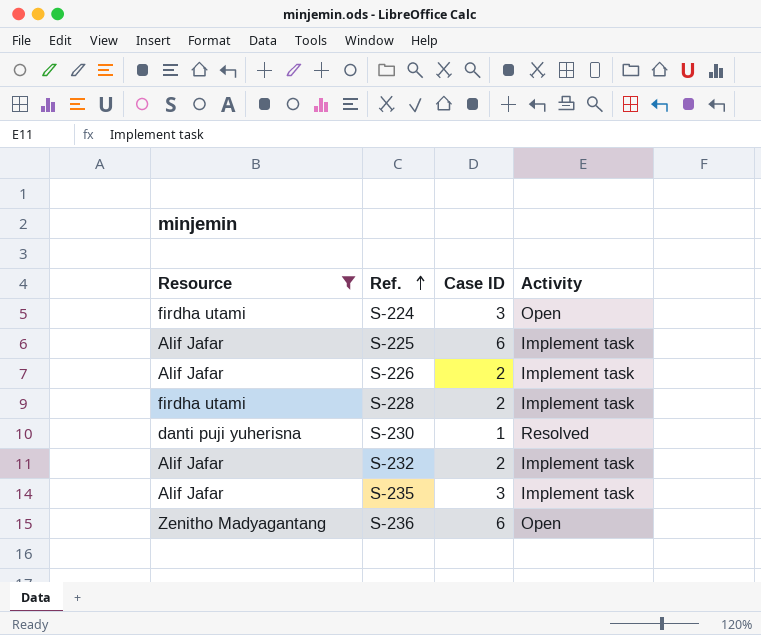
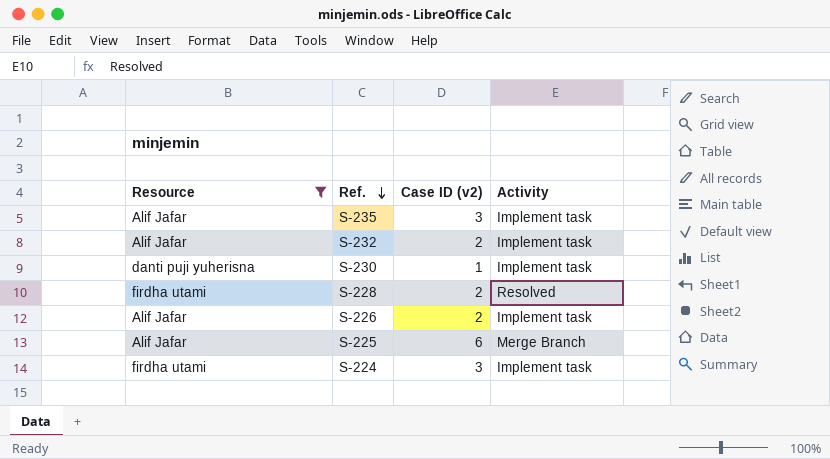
row order: Ref. ascending -> Ref. descending
column name: Case ID -> Case ID (v2)
row S-236: Zenitho Madyagantang | 6 | Open -> none
S-230 | Activity: Resolved -> Implement task
S-228 | Activity: Implement task -> Resolved
S-225 | Activity: Implement task -> Merge Branch
S-224 | Activity: Open -> Implement task

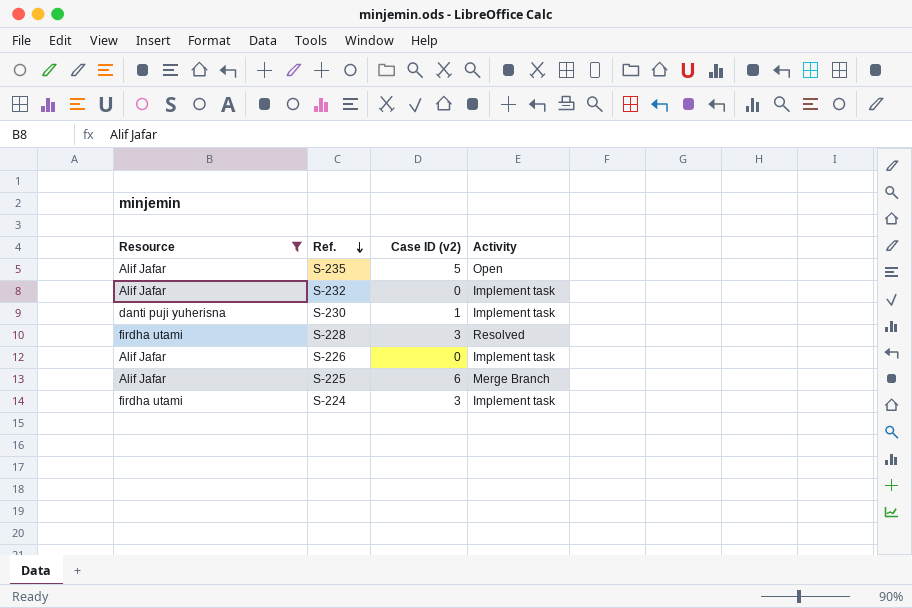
S-235 | Case ID (v2): 3 -> 5
S-235 | Activity: Implement task -> Open
S-232 | Case ID (v2): 2 -> 0
S-228 | Case ID (v2): 2 -> 3
S-226 | Case ID (v2): 2 -> 0

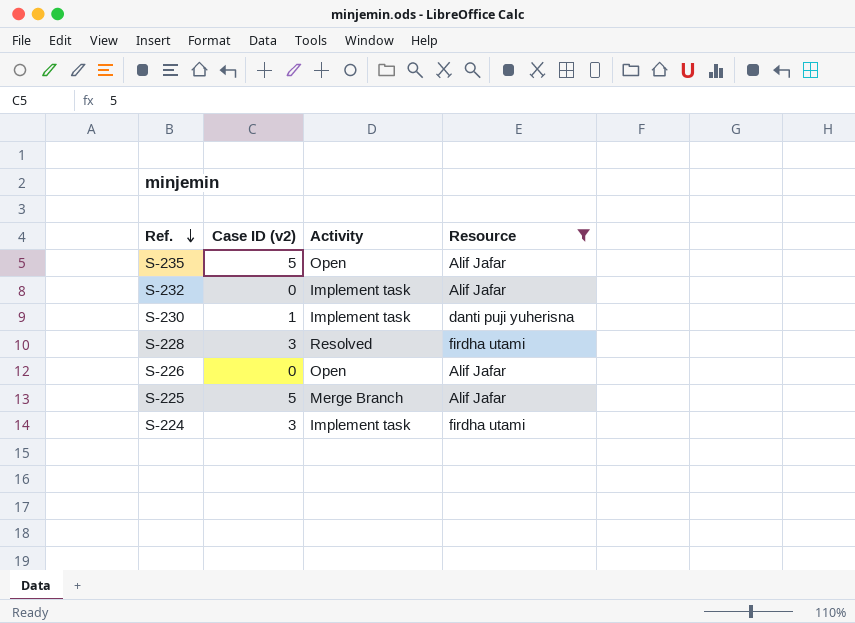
column Resource | position: 1 -> 4
S-226 | Activity: Implement task -> Open
S-225 | Case ID (v2): 6 -> 5

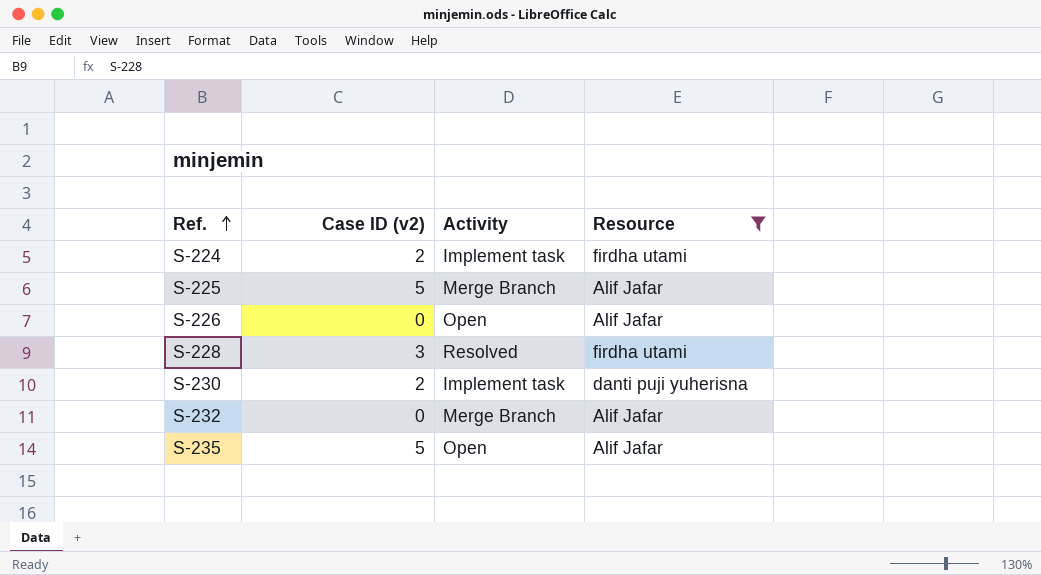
row order: Ref. descending -> Ref. ascending
S-224 | Case ID (v2): 3 -> 2
S-230 | Case ID (v2): 1 -> 2
S-232 | Activity: Implement task -> Merge Branch

